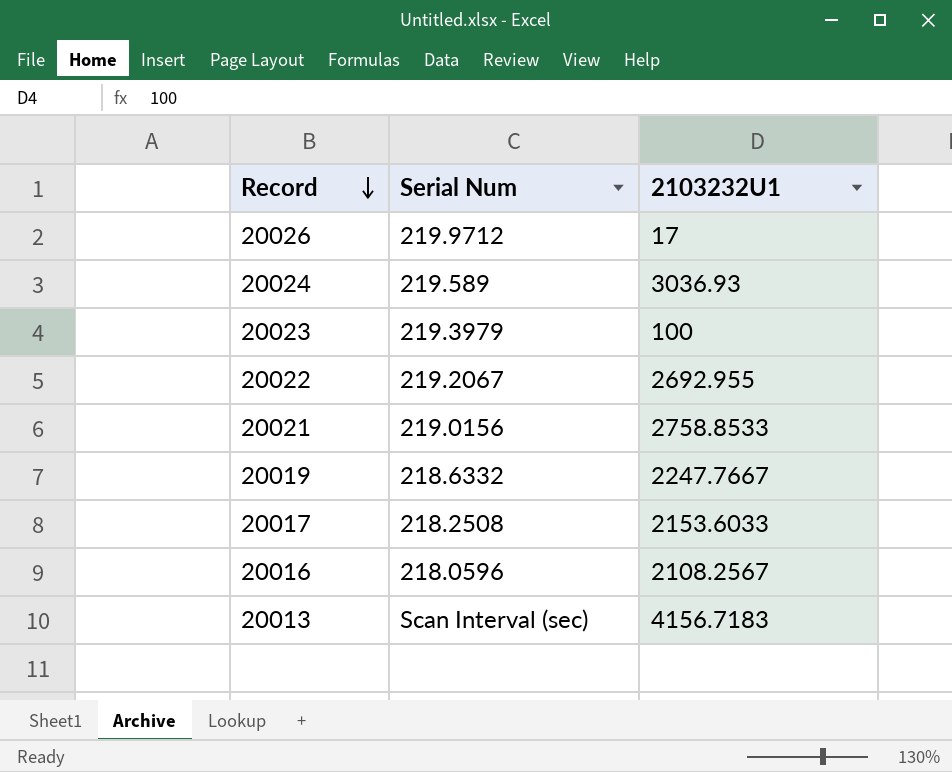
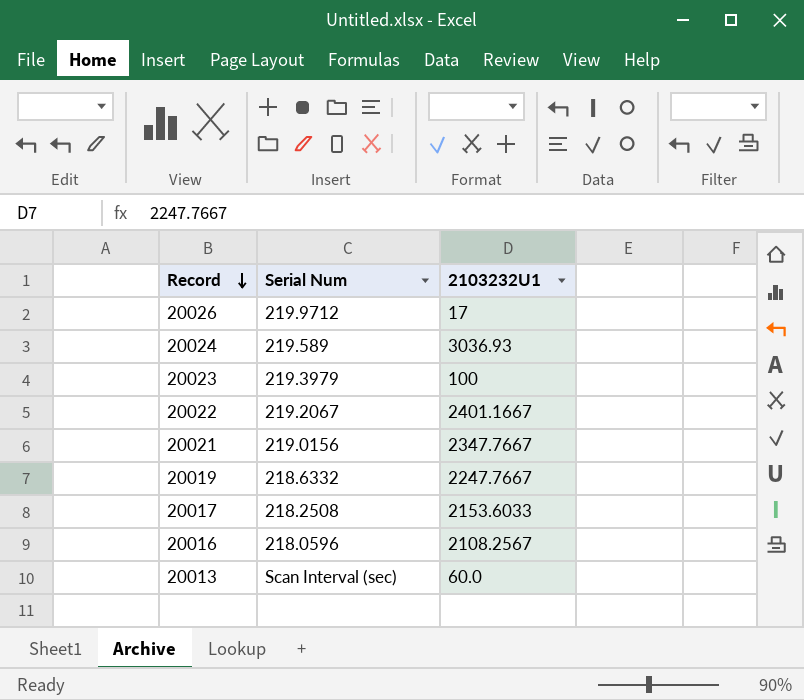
20022 | 2103232U1: 2692.955 -> 2401.1667
20021 | 2103232U1: 2758.8533 -> 2347.7667
20013 | 2103232U1: 4156.7183 -> 60.0

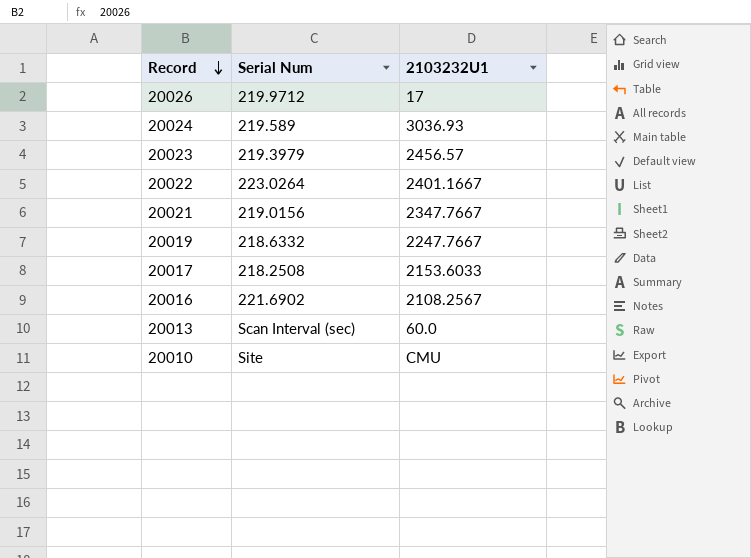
20023 | 2103232U1: 100 -> 2456.57
20022 | Serial Num: 219.2067 -> 223.0264
20016 | Serial Num: 218.0596 -> 221.6902
row 20010: none -> Site | CMU

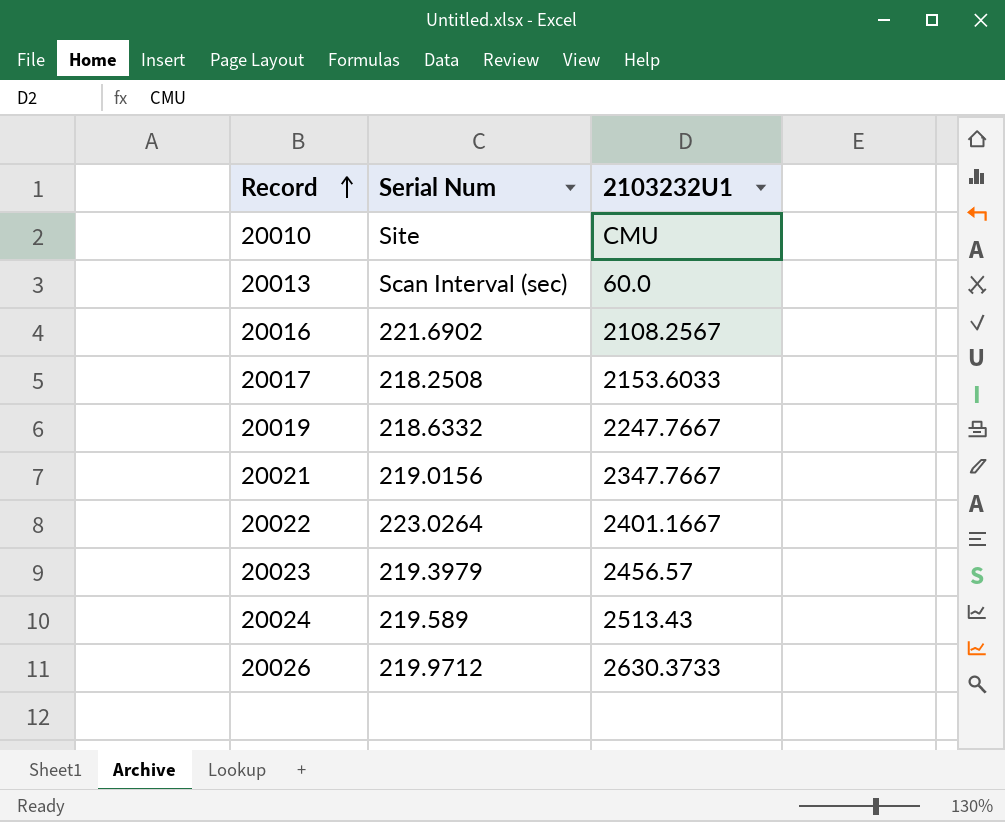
row order: Record descending -> Record ascending
20024 | 2103232U1: 3036.93 -> 2513.43
20026 | 2103232U1: 17 -> 2630.3733

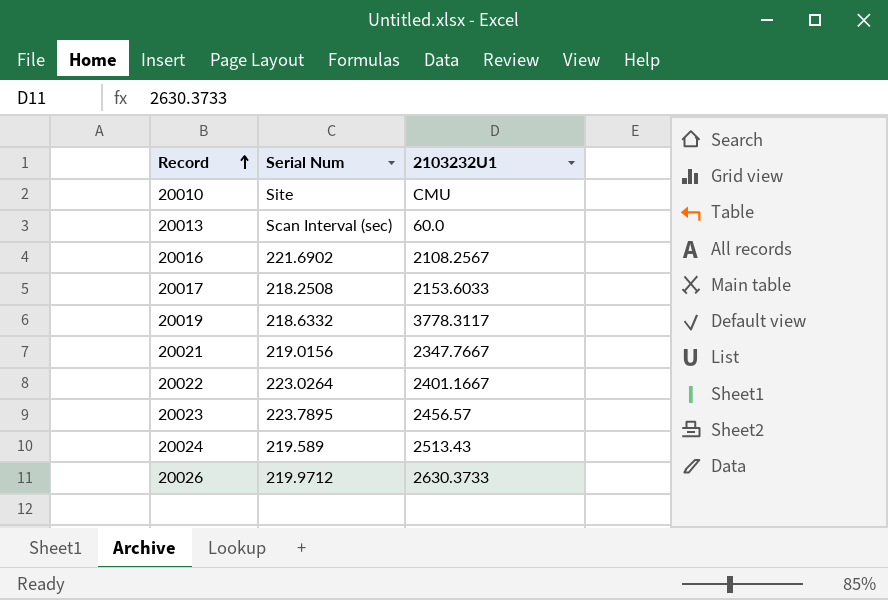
20019 | 2103232U1: 2247.7667 -> 3778.3117
20023 | Serial Num: 219.3979 -> 223.7895

